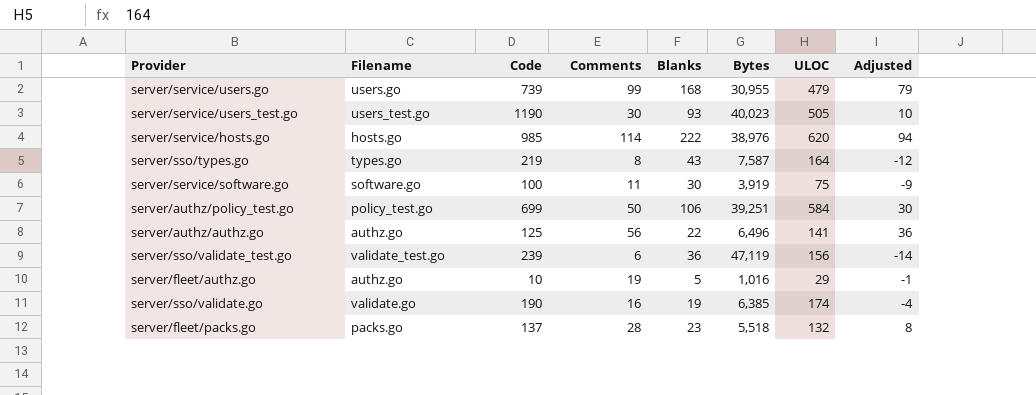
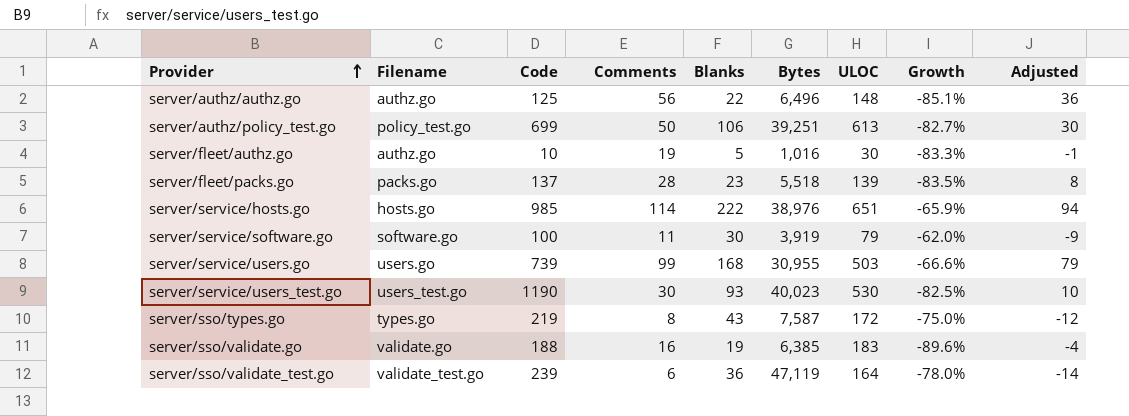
row order: none -> Provider ascending
column Growth | formula: none -> ([Blanks] - [ULOC]) / [ULOC]
server/authz/authz.go | ULOC: 141 -> 148
server/authz/policy_test.go | ULOC: 584 -> 613
server/fleet/authz.go | ULOC: 29 -> 30
server/fleet/packs.go | ULOC: 132 -> 139
server/service/hosts.go | ULOC: 620 -> 651
server/service/software.go | ULOC: 75 -> 79
server/service/users.go | ULOC: 479 -> 503
server/service/users_test.go | ULOC: 505 -> 530
server/sso/types.go | ULOC: 164 -> 172
server/sso/validate.go | Code: 190 -> 188
server/sso/validate.go | ULOC: 174 -> 183
server/sso/validate_test.go | ULOC: 156 -> 164

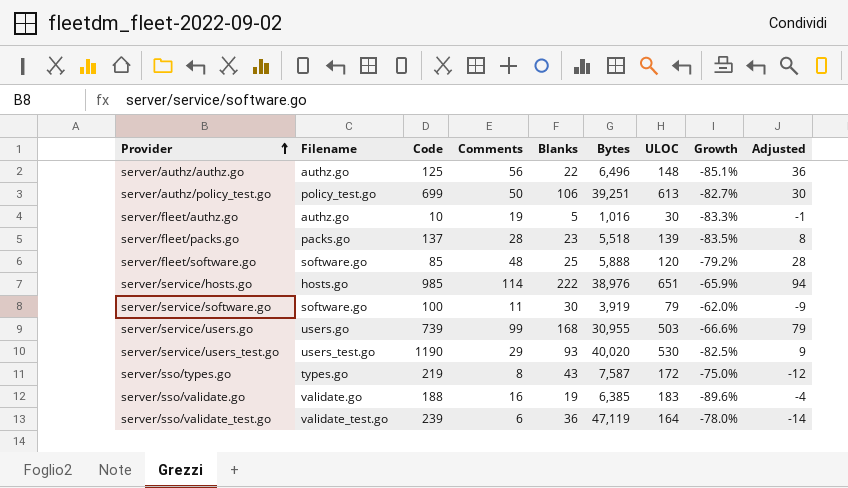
row server/fleet/software.go: none -> software.go | 85 | 48 | 25 | 5,888 | 120 | -79.2% | 28
server/service/users_test.go | Comments: 30 -> 29
server/service/users_test.go | Bytes: 40,023 -> 40,020
server/service/users_test.go | Adjusted: 10 -> 9

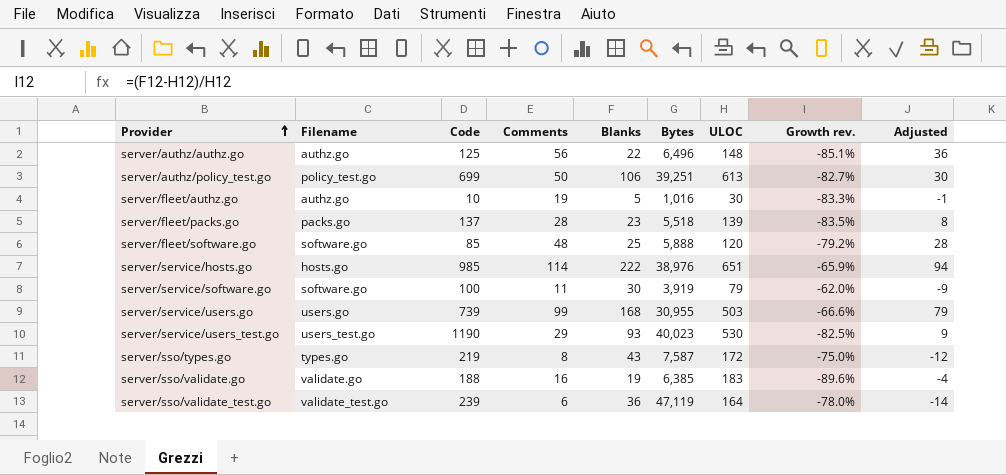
column name: Growth -> Growth rev.
server/service/users_test.go | Bytes: 40,020 -> 40,023

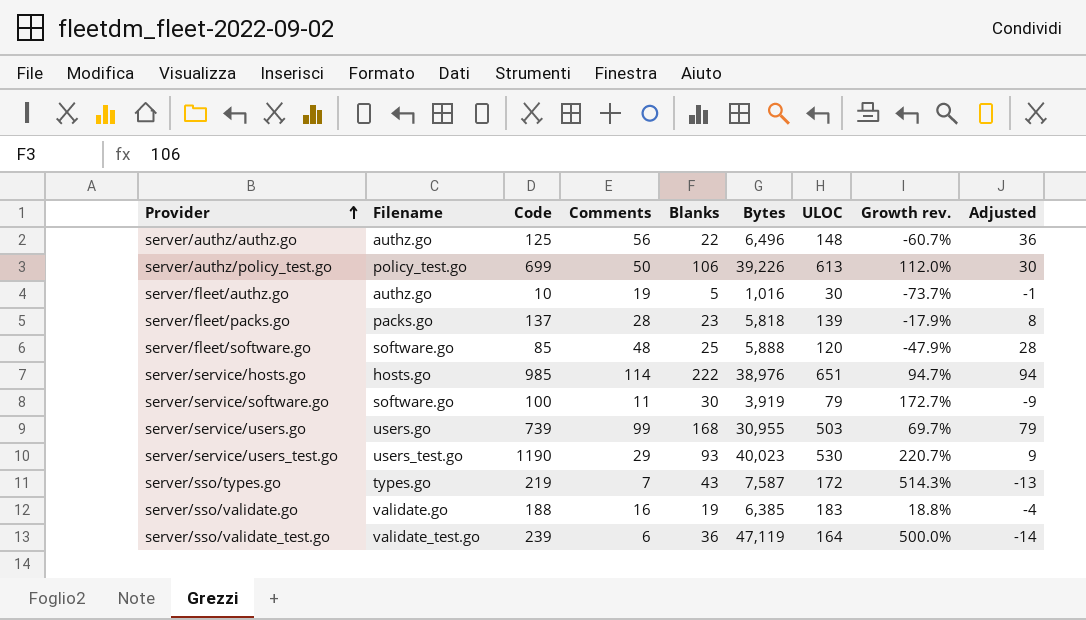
column Growth rev. | formula: ([Blanks] - [ULOC]) / [ULOC] -> ([Blanks] - [Comments]) / [Comments]
server/authz/policy_test.go | Bytes: 39,251 -> 39,226
server/fleet/packs.go | Bytes: 5,518 -> 5,818
server/sso/types.go | Comments: 8 -> 7
server/sso/types.go | Adjusted: -12 -> -13

